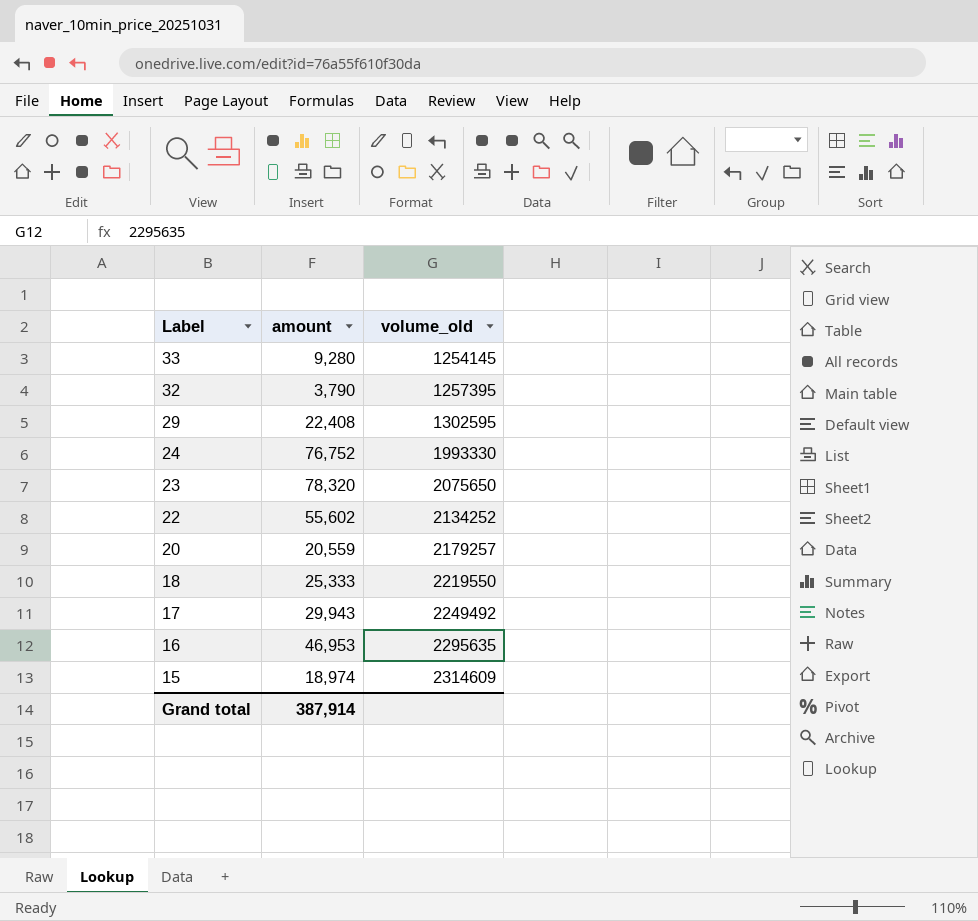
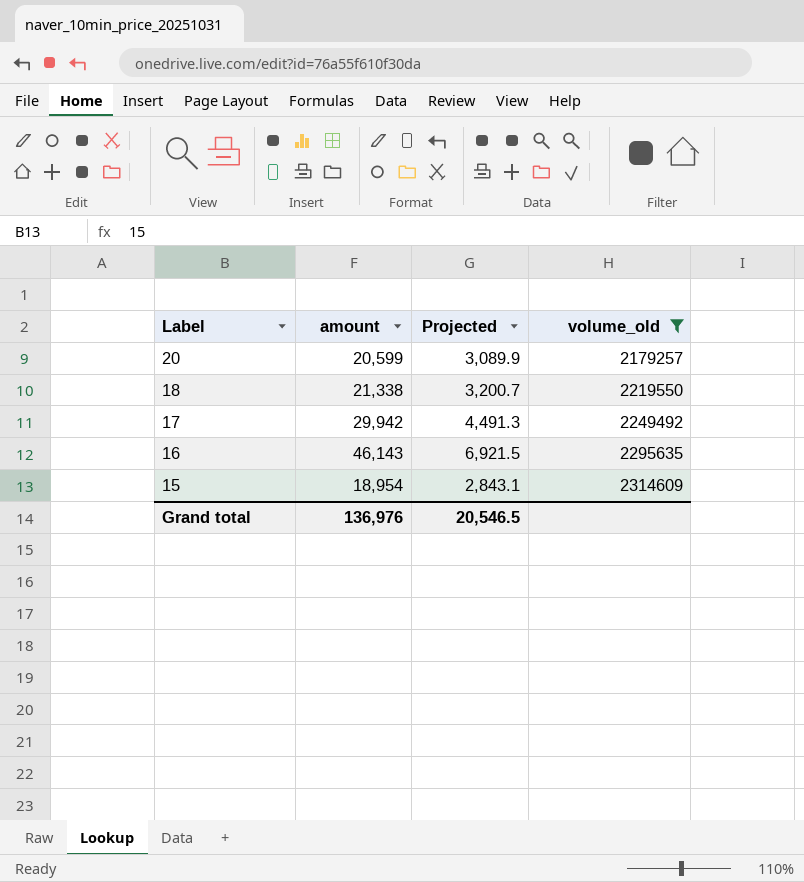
filter: none -> volume_old >= 2179257
column Projected | formula: none -> [amount] * 0.15
20 | amount: 20,559 -> 20,599
18 | amount: 25,333 -> 21,338
17 | amount: 29,943 -> 29,942
16 | amount: 46,953 -> 46,143
15 | amount: 18,974 -> 18,954
Grand total | amount: 387,914 -> 136,976

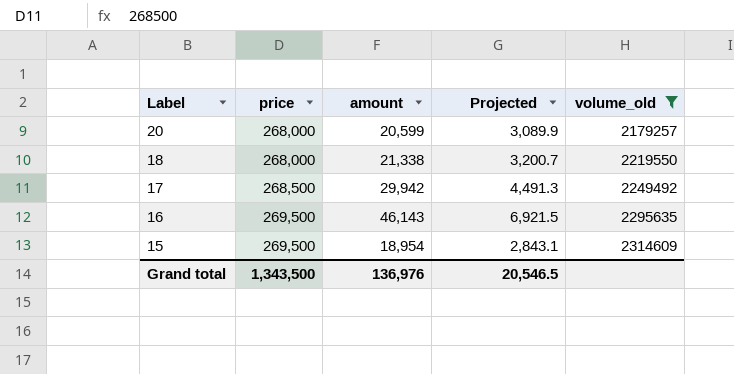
column price | position: none -> 2

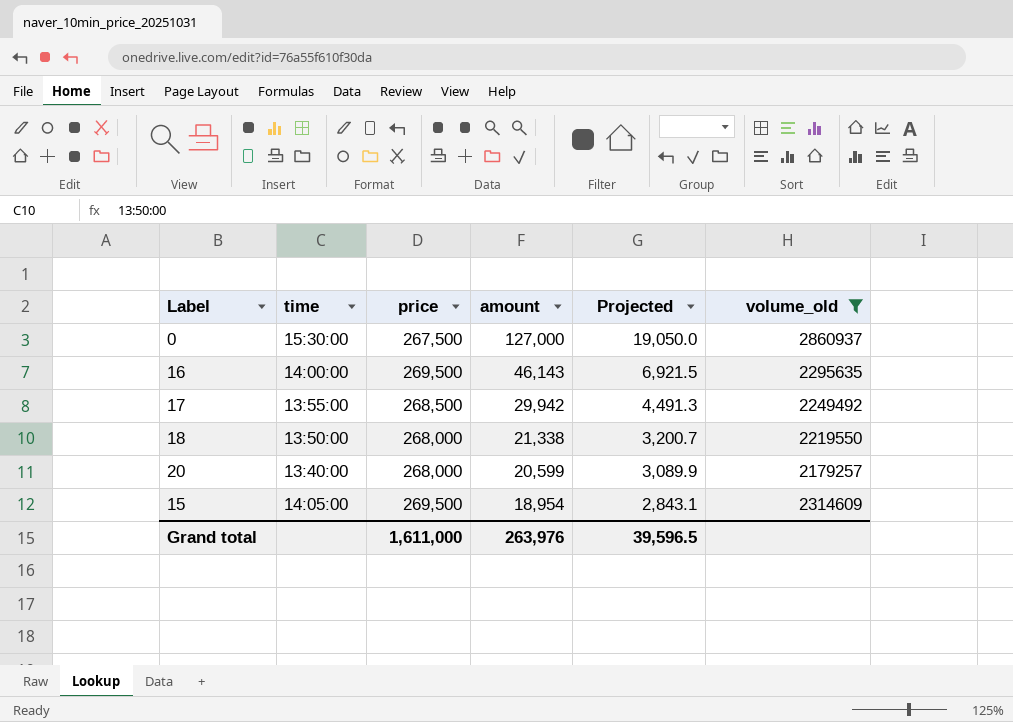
row order: Label descending -> amount descending
column time | position: none -> 2
row 0: none -> 15:30:00 | 267,500 | 127,000 | 19,050.0 | 2860937
Grand total | price: 1,343,500 -> 1,611,000
Grand total | amount: 136,976 -> 263,976
Grand total | Projected: 20,546.5 -> 39,596.5

